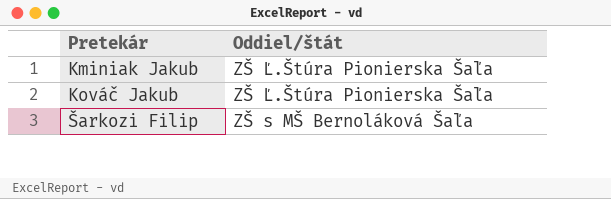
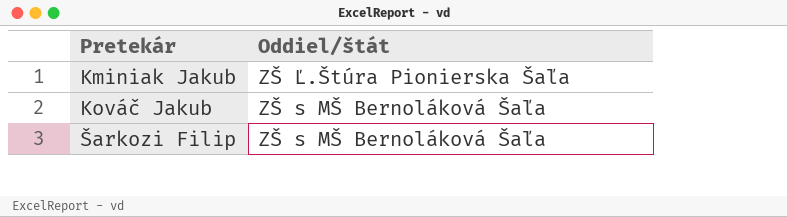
Kováč Jakub | Oddiel/štát: ZŠ Ľ.Štúra Pionierska Šaľa -> ZŠ s MŠ Bernoláková Šaľa

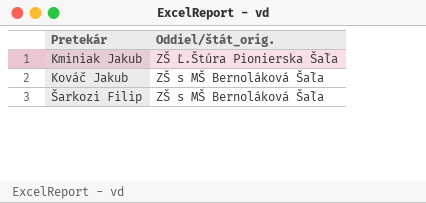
column name: Oddiel/štát -> Oddiel/štát_orig.

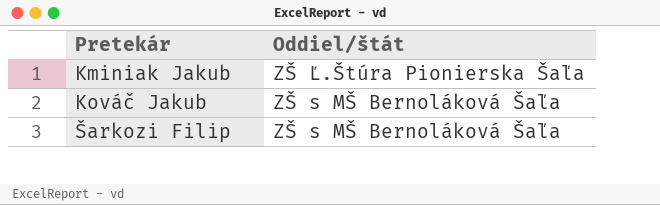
column name: Oddiel/štát_orig. -> Oddiel/štát

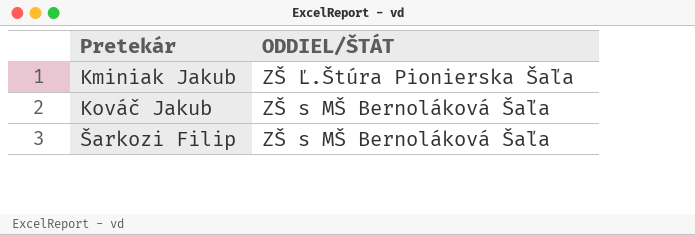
column name: Oddiel/štát -> ODDIEL/ŠTÁT

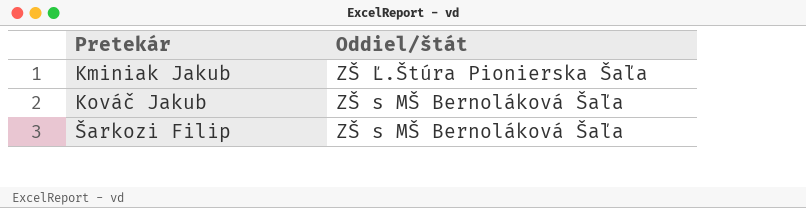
column name: ODDIEL/ŠTÁT -> Oddiel/štát

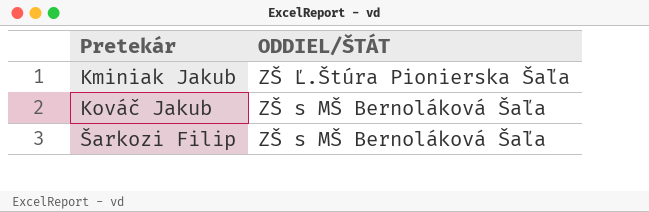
column name: Oddiel/štát -> ODDIEL/ŠTÁT

